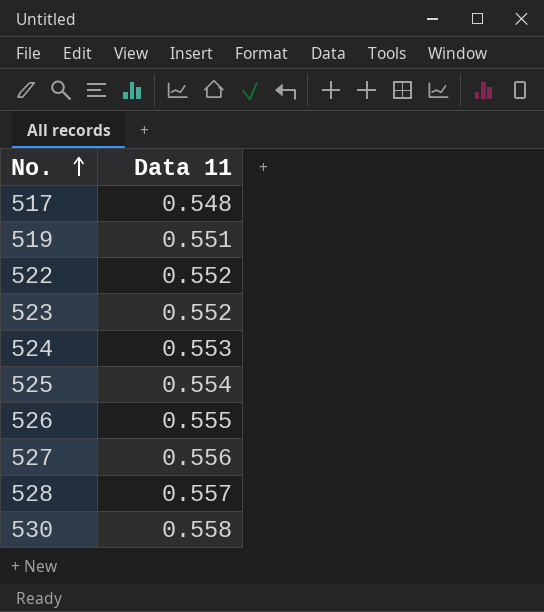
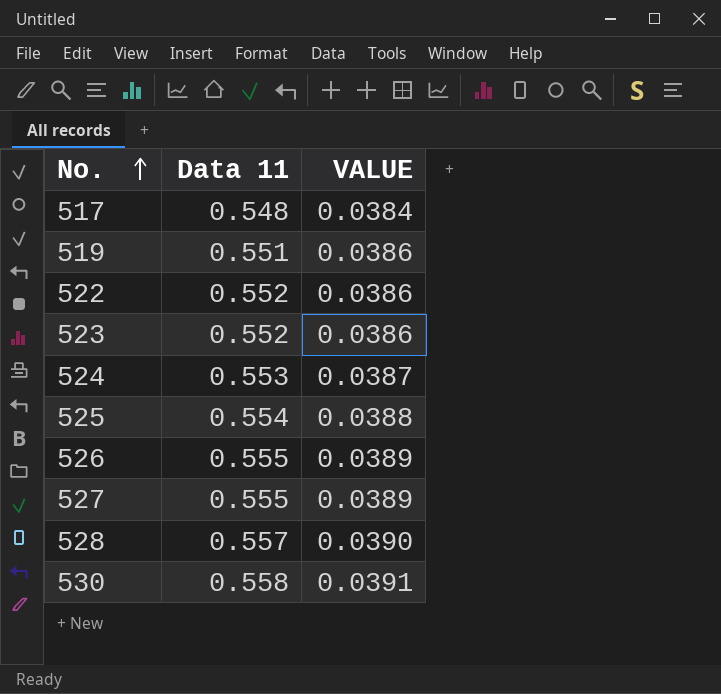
column VALUE | formula: none -> [Data 11] * 0.07
527 | Data 11: 0.556 -> 0.555

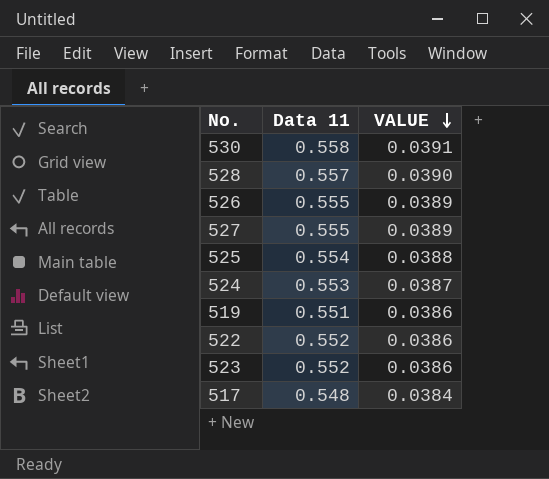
row order: No. ascending -> VALUE descending

